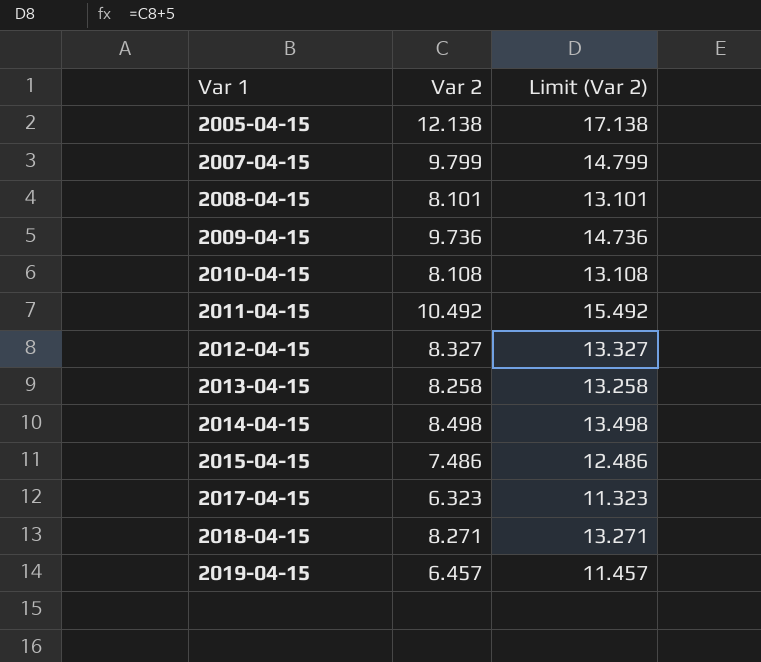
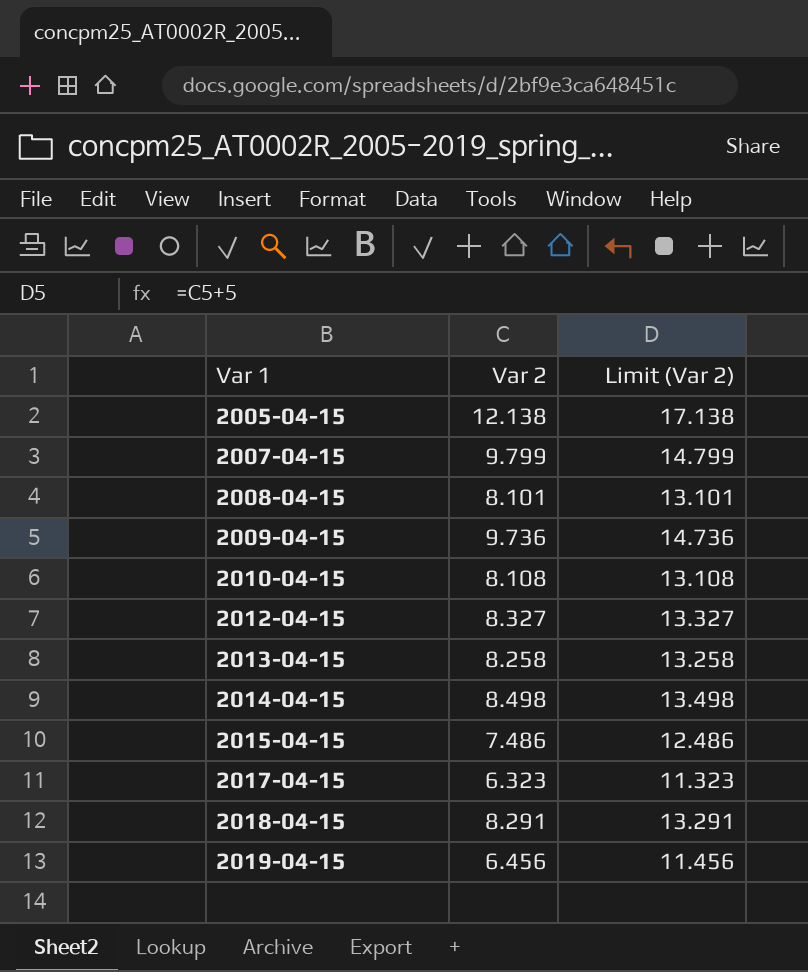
row 2011-04-15: 10.492 | 15.492 -> none
2018-04-15 | Var 2: 8.271 -> 8.291
2018-04-15 | Limit (Var 2): 13.271 -> 13.291
2019-04-15 | Var 2: 6.457 -> 6.456
2019-04-15 | Limit (Var 2): 11.457 -> 11.456

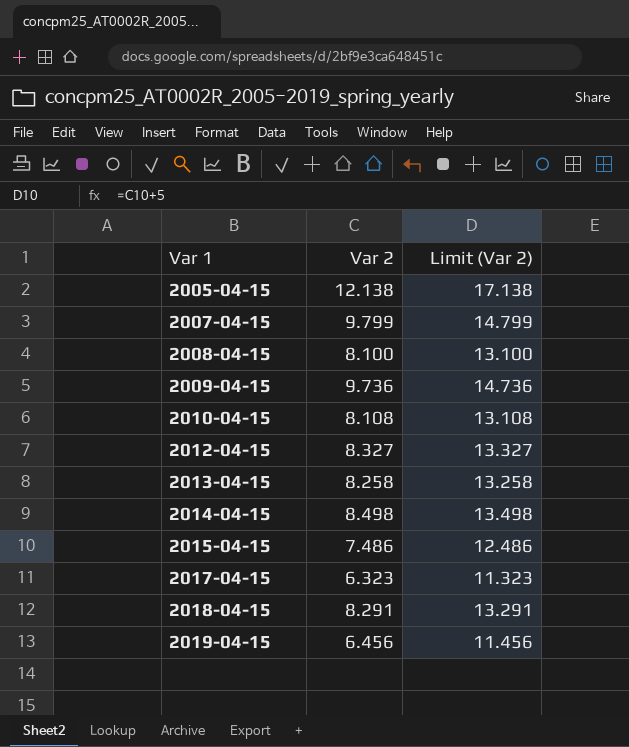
2008-04-15 | Var 2: 8.101 -> 8.100
2008-04-15 | Limit (Var 2): 13.101 -> 13.100

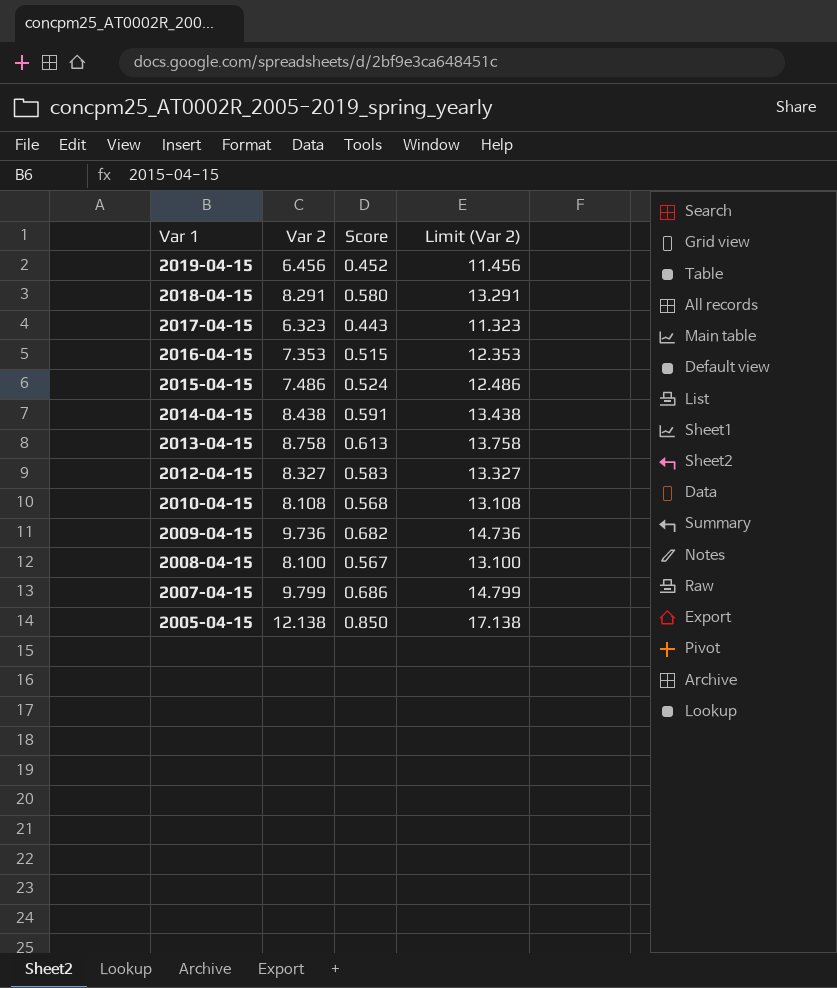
row order: Var 1 ascending -> Var 1 descending
column Score | formula: none -> [Var 2] * 0.07
row 2016-04-15: none -> 7.353 | 0.515 | 12.353
2014-04-15 | Var 2: 8.498 -> 8.438
2014-04-15 | Limit (Var 2): 13.498 -> 13.438
2013-04-15 | Var 2: 8.258 -> 8.758
2013-04-15 | Limit (Var 2): 13.258 -> 13.758

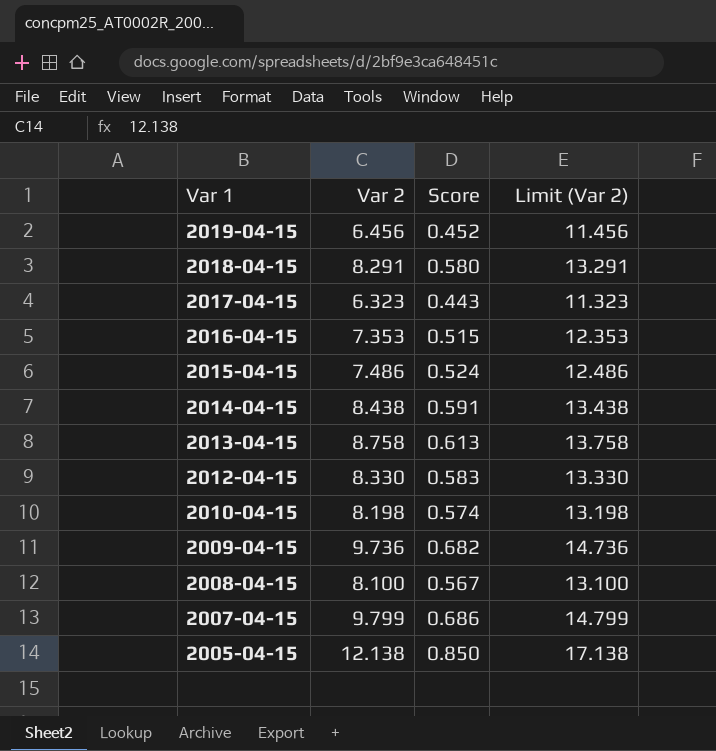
2012-04-15 | Var 2: 8.327 -> 8.330
2012-04-15 | Limit (Var 2): 13.327 -> 13.330
2010-04-15 | Var 2: 8.108 -> 8.198
2010-04-15 | Score: 0.568 -> 0.574
2010-04-15 | Limit (Var 2): 13.108 -> 13.198

